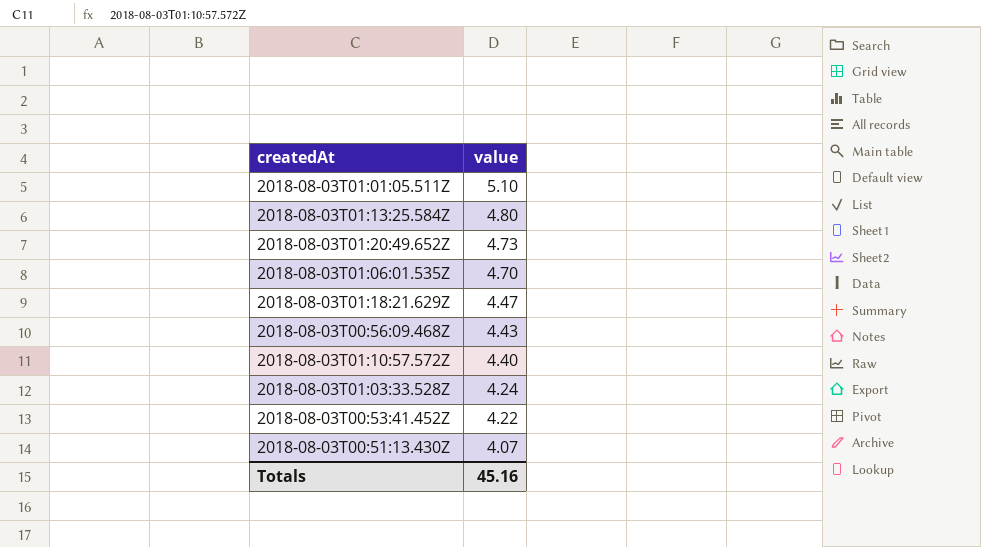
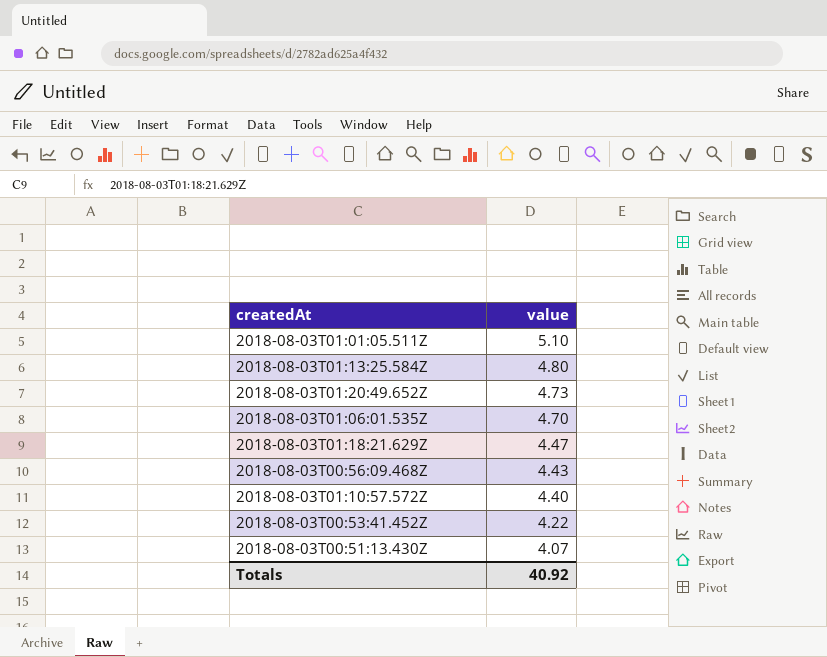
row 2018-08-03T01:03:33.528Z: 4.24 -> none
Totals | value: 45.16 -> 40.92

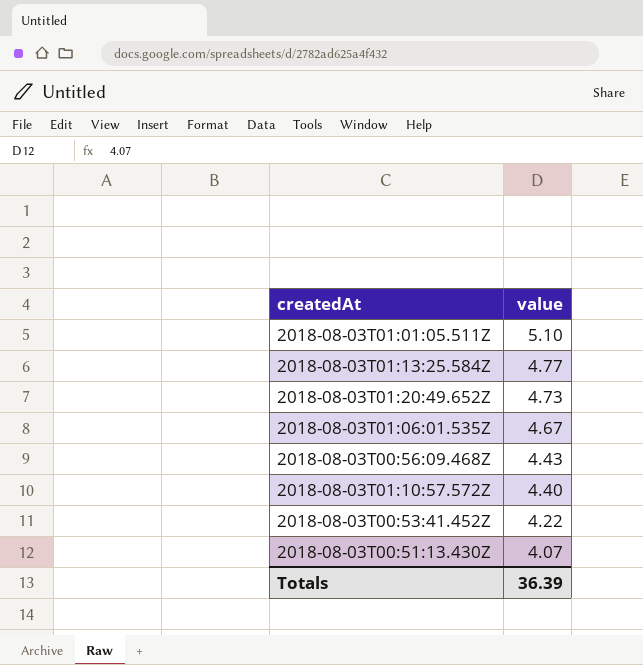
row 2018-08-03T01:18:21.629Z: 4.47 -> none
2018-08-03T01:13:25.584Z | value: 4.80 -> 4.77
2018-08-03T01:06:01.535Z | value: 4.70 -> 4.67
Totals | value: 40.92 -> 36.39

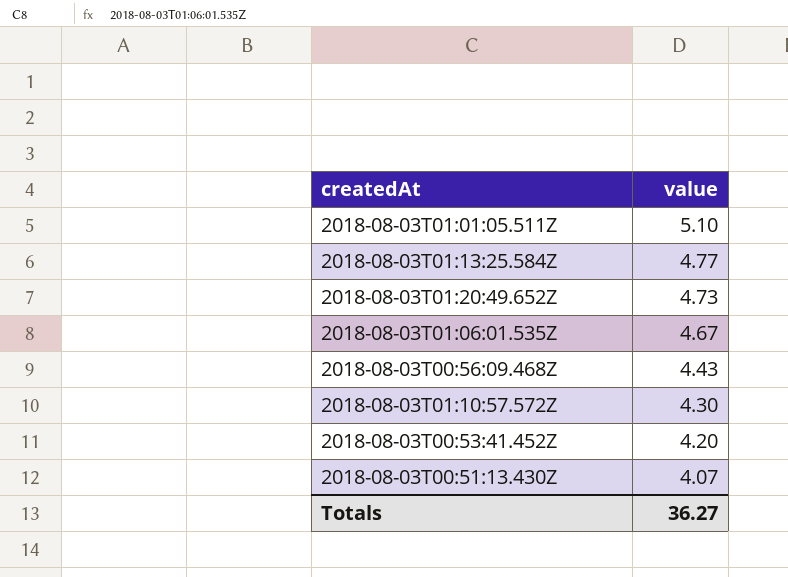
2018-08-03T01:10:57.572Z | value: 4.40 -> 4.30
2018-08-03T00:53:41.452Z | value: 4.22 -> 4.20
Totals | value: 36.39 -> 36.27

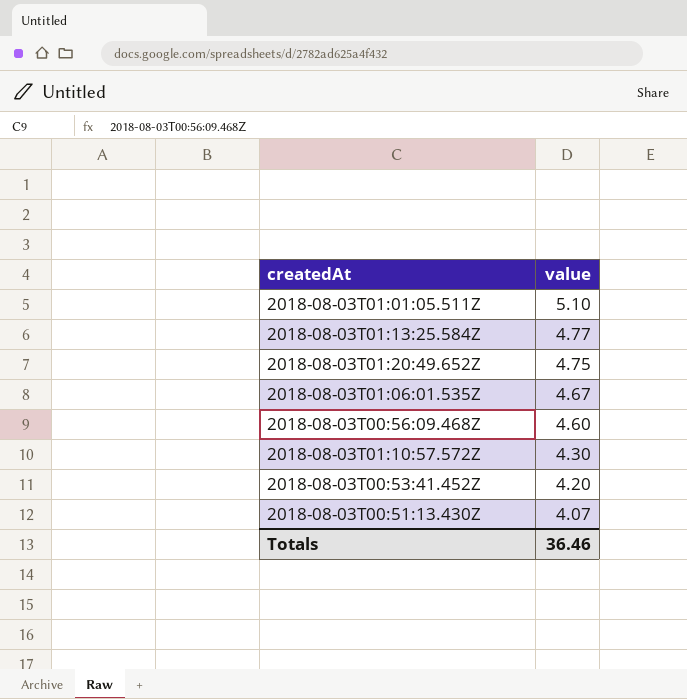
2018-08-03T01:20:49.652Z | value: 4.73 -> 4.75
2018-08-03T00:56:09.468Z | value: 4.43 -> 4.60
Totals | value: 36.27 -> 36.46

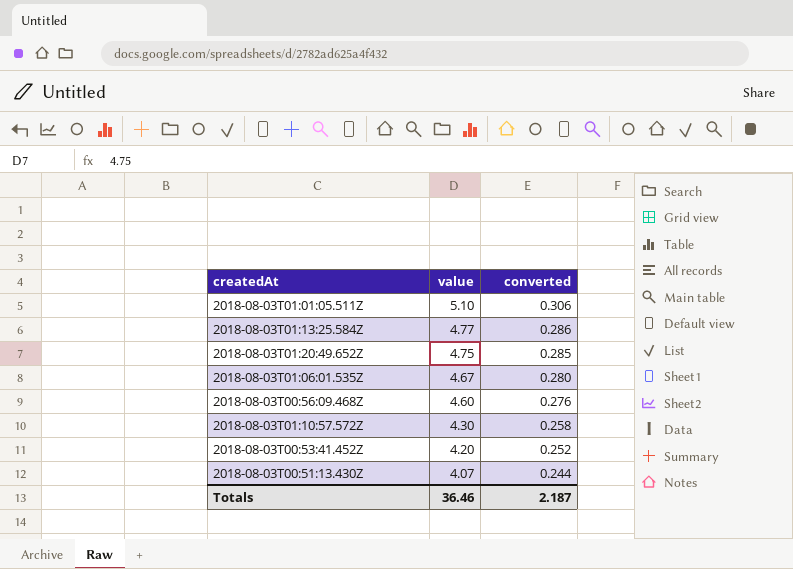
column converted | formula: none -> [value] * 0.06

